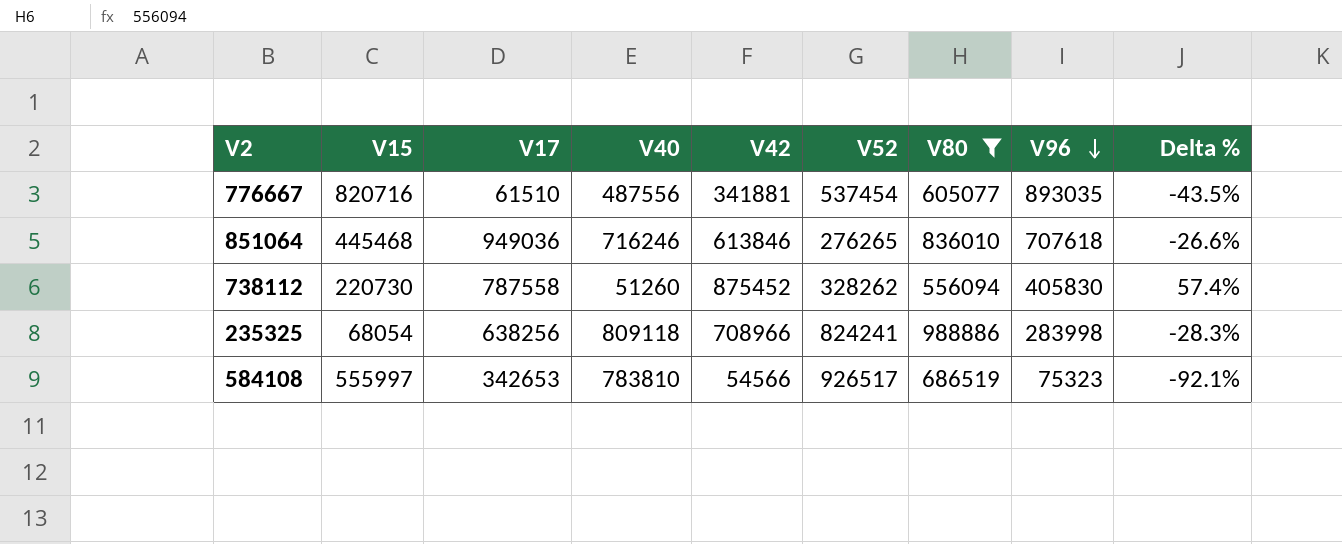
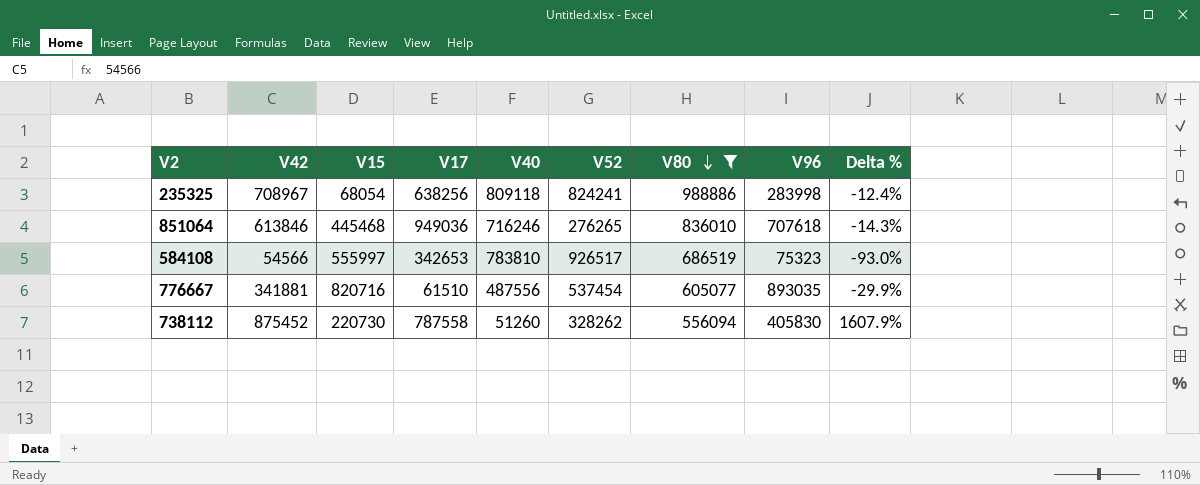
row order: V96 descending -> V80 descending
column V42 | position: 5 -> 2
column Delta % | formula: ([V42] - [V80]) / [V80] -> ([V42] - [V40]) / [V40]
235325 | V42: 708966 -> 708967

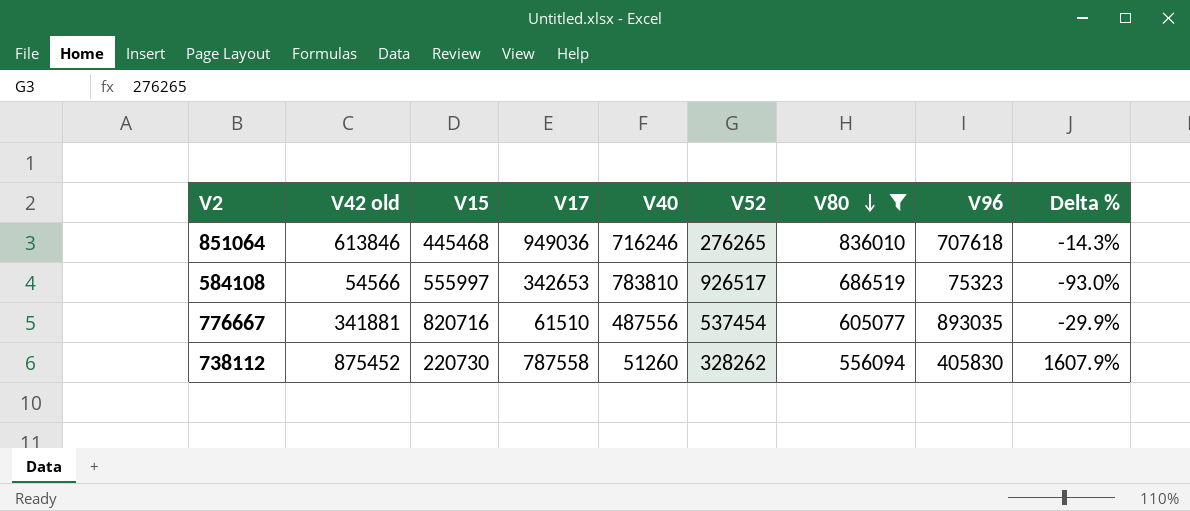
column name: V42 -> V42 old
row 235325: 708967 | 68054 | 638256 | 809118 | 824241 | 988886 | 283998 | -12.4% -> none

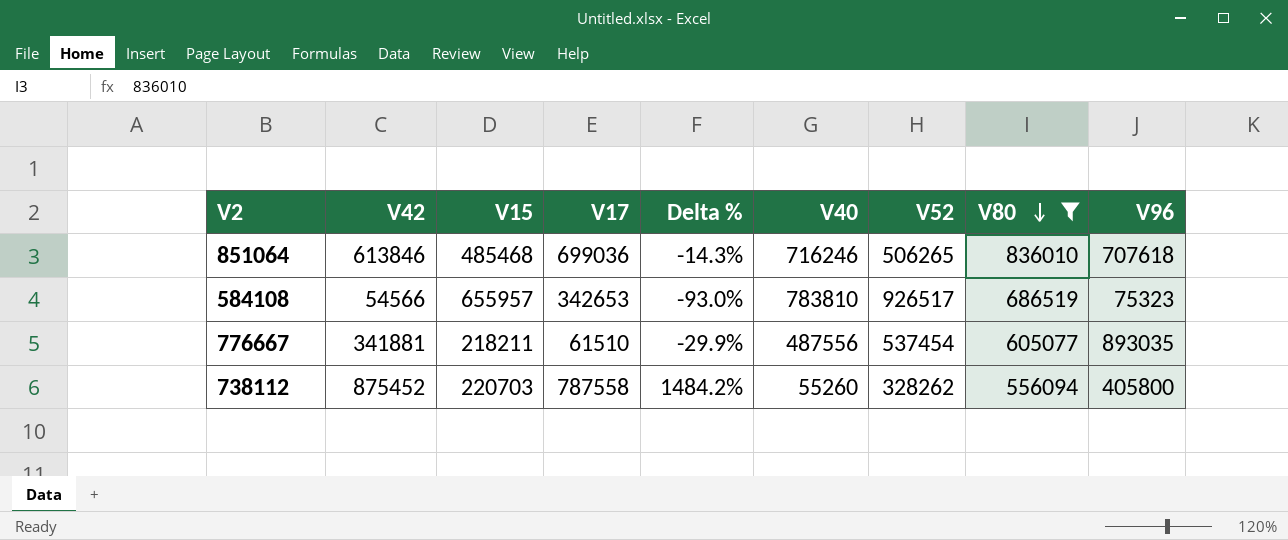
column name: V42 old -> V42
column Delta % | position: 9 -> 5
851064 | V15: 445468 -> 485468
851064 | V17: 949036 -> 699036
851064 | V52: 276265 -> 506265
584108 | V15: 555997 -> 655957
776667 | V15: 820716 -> 218211
738112 | V15: 220730 -> 220703
738112 | Delta %: 1607.9% -> 1484.2%
738112 | V40: 51260 -> 55260
738112 | V96: 405830 -> 405800

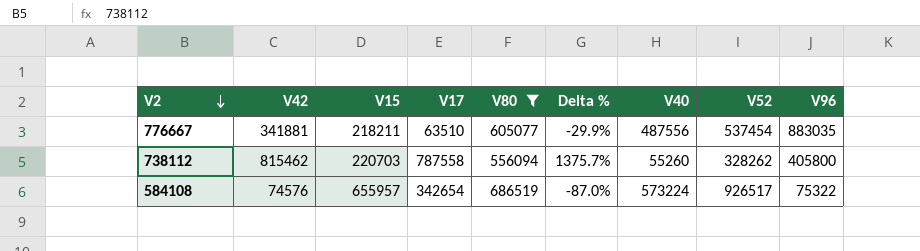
row order: V80 descending -> V2 descending
column V80 | position: 8 -> 5
row 851064: 613846 | 485468 | 699036 | -14.3% | 716246 | 506265 | 836010 | 707618 -> none
776667 | V17: 61510 -> 63510
776667 | V96: 893035 -> 883035
738112 | V42: 875452 -> 815462
738112 | Delta %: 1484.2% -> 1375.7%
584108 | V42: 54566 -> 74576
584108 | V17: 342653 -> 342654
584108 | Delta %: -93.0% -> -87.0%
584108 | V40: 783810 -> 573224
584108 | V96: 75323 -> 75322

